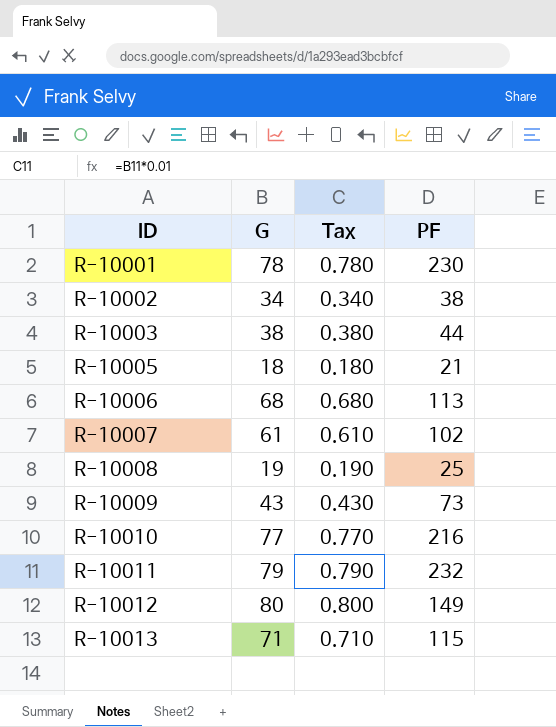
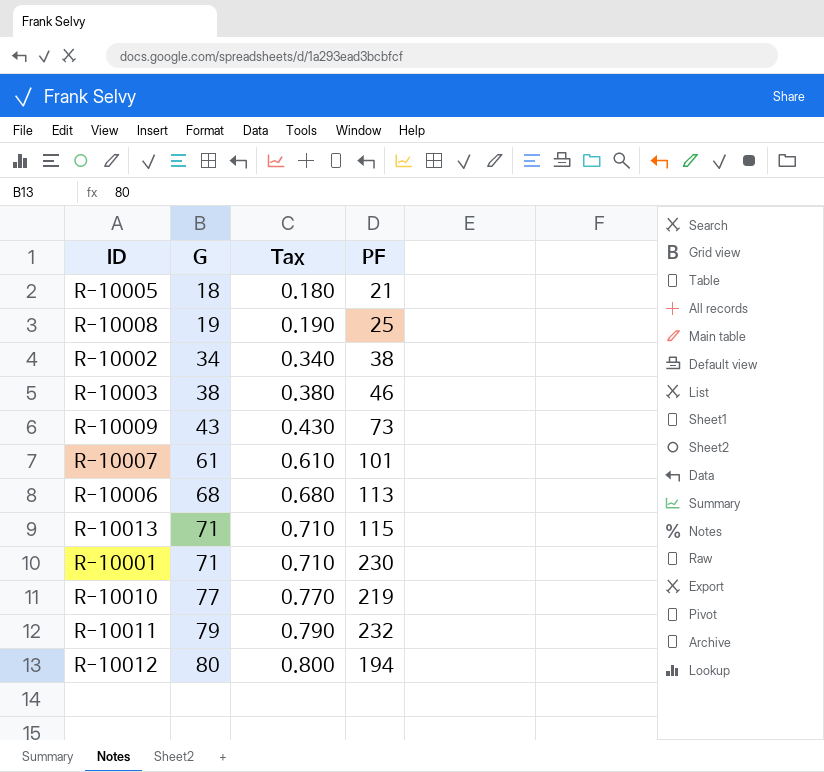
row order: ID ascending -> G ascending
R-10003 | PF: 44 -> 46
R-10007 | PF: 102 -> 101
R-10001 | G: 78 -> 71
R-10001 | Tax: 0.780 -> 0.710
R-10010 | PF: 216 -> 219
R-10012 | PF: 149 -> 194

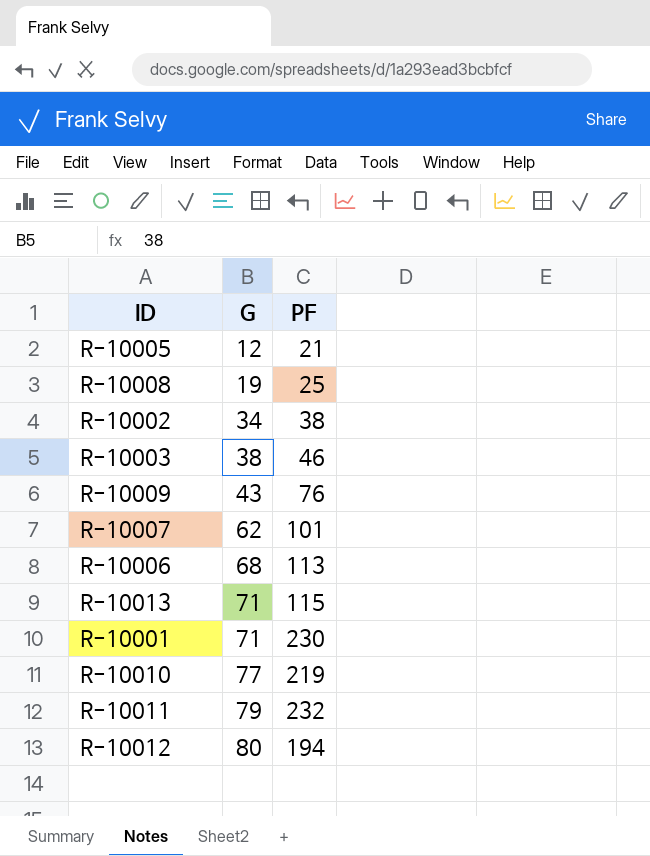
column Tax | formula: [G] * 0.01 -> none
R-10005 | G: 18 -> 12
R-10009 | PF: 73 -> 76
R-10007 | G: 61 -> 62

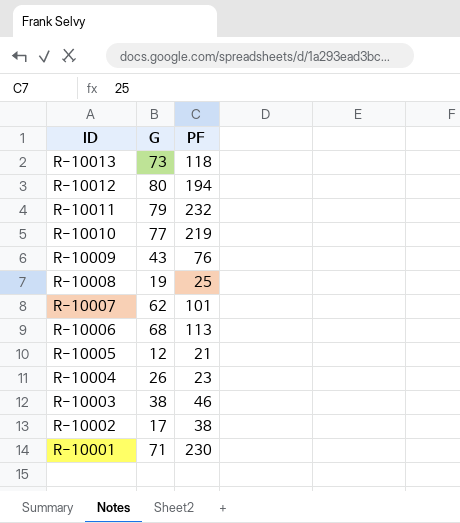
row order: G ascending -> ID descending
R-10013 | G: 71 -> 73
R-10013 | PF: 115 -> 118
row R-10004: none -> 26 | 23
R-10002 | G: 34 -> 17

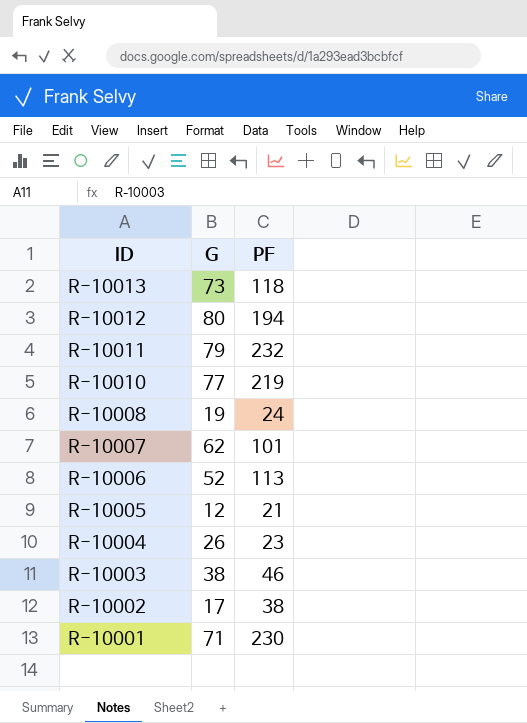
row R-10009: 43 | 76 -> none
R-10008 | PF: 25 -> 24
R-10006 | G: 68 -> 52

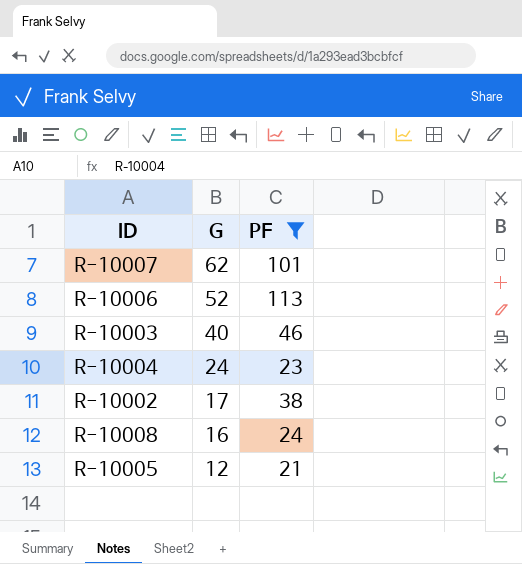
filter: none -> PF <= 113
row order: ID descending -> G descending
R-10003 | G: 38 -> 40
R-10004 | G: 26 -> 24
R-10008 | G: 19 -> 16

